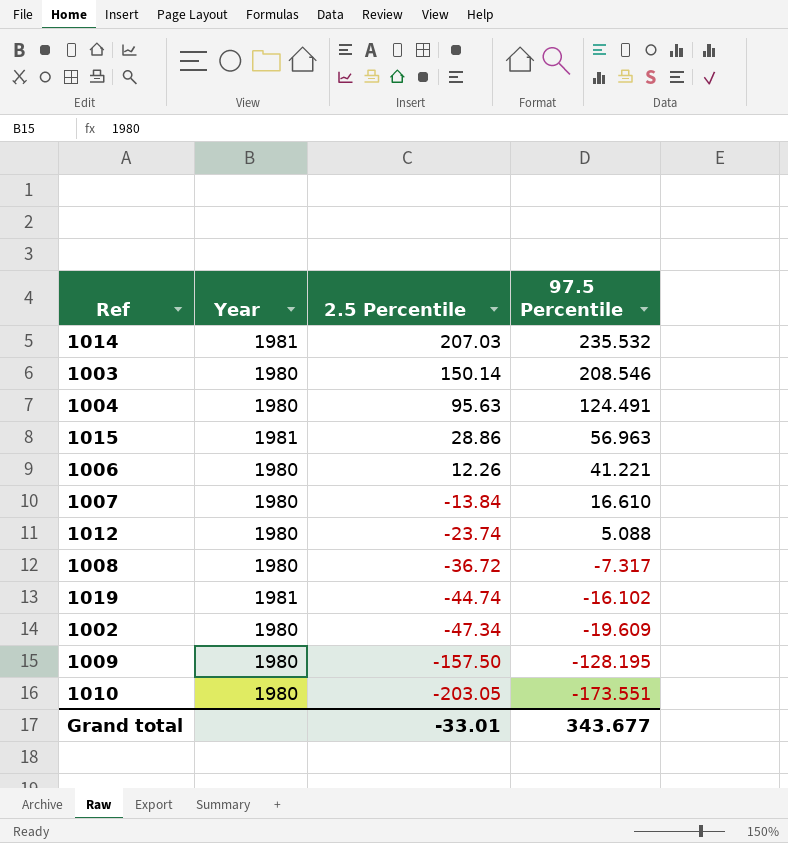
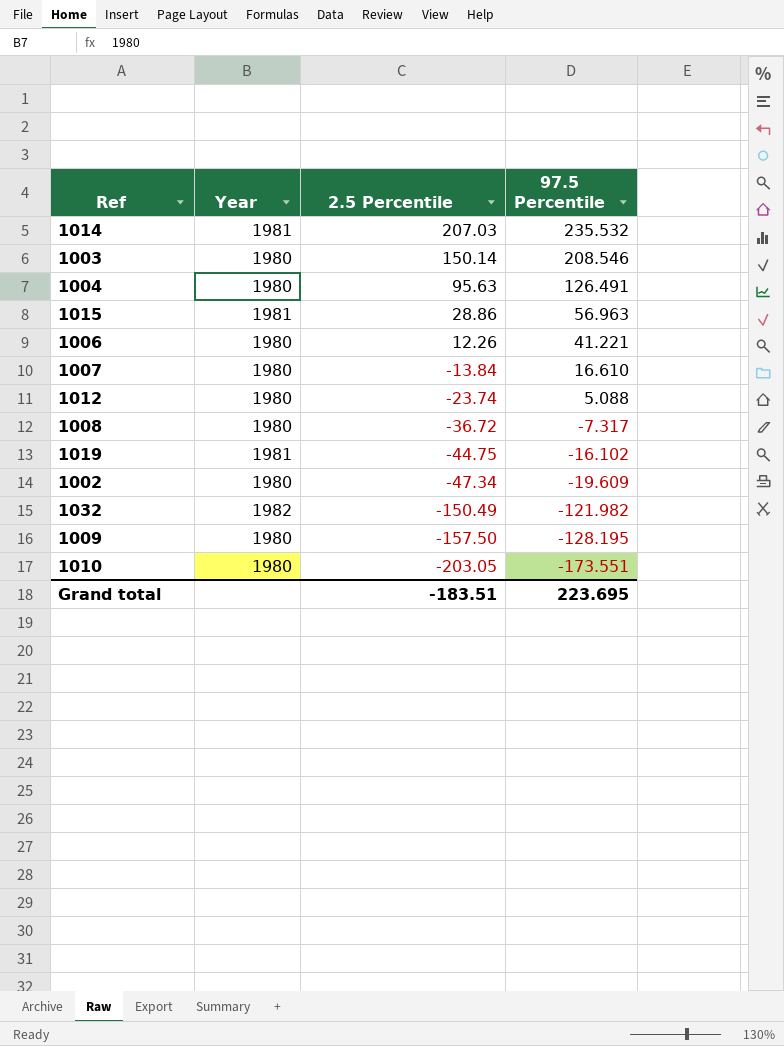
1004 | 97.5 Percentile: 124.491 -> 126.491
1019 | 2.5 Percentile: -44.74 -> -44.75
row 1032: none -> 1982 | -150.49 | -121.982
Grand total | 2.5 Percentile: -33.01 -> -183.51
Grand total | 97.5 Percentile: 343.677 -> 223.695

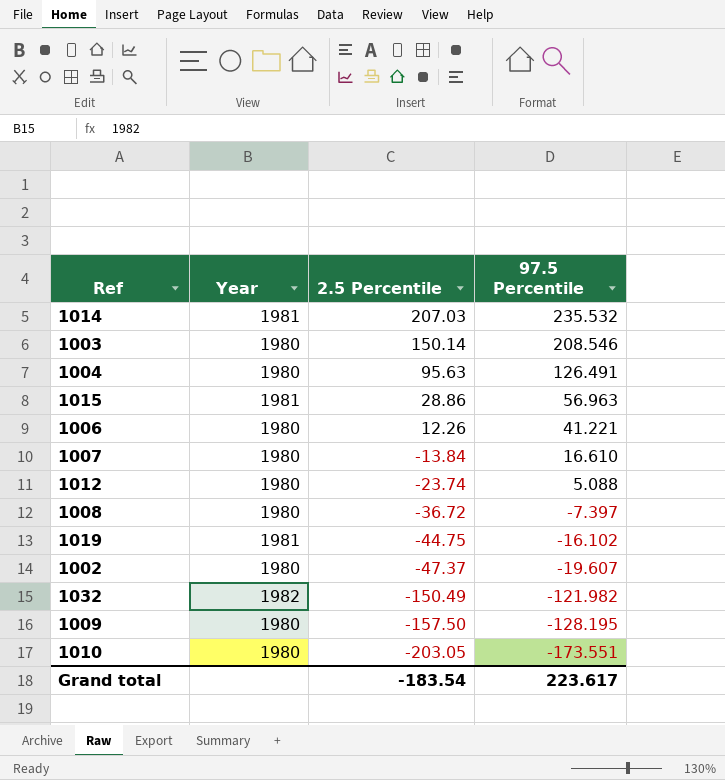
1008 | 97.5 Percentile: -7.317 -> -7.397
1002 | 2.5 Percentile: -47.34 -> -47.37
1002 | 97.5 Percentile: -19.609 -> -19.607
Grand total | 2.5 Percentile: -183.51 -> -183.54
Grand total | 97.5 Percentile: 223.695 -> 223.617

